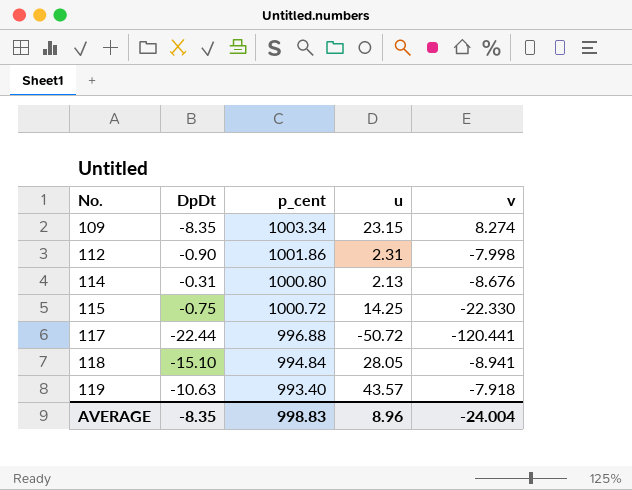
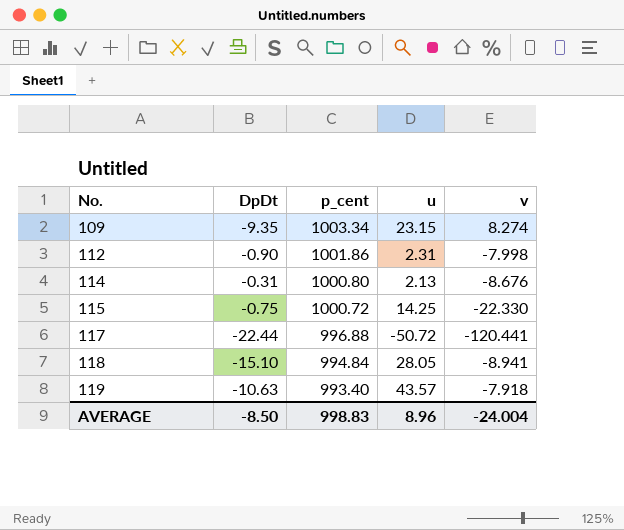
109 | DpDt: -8.35 -> -9.35
AVERAGE | DpDt: -8.35 -> -8.50

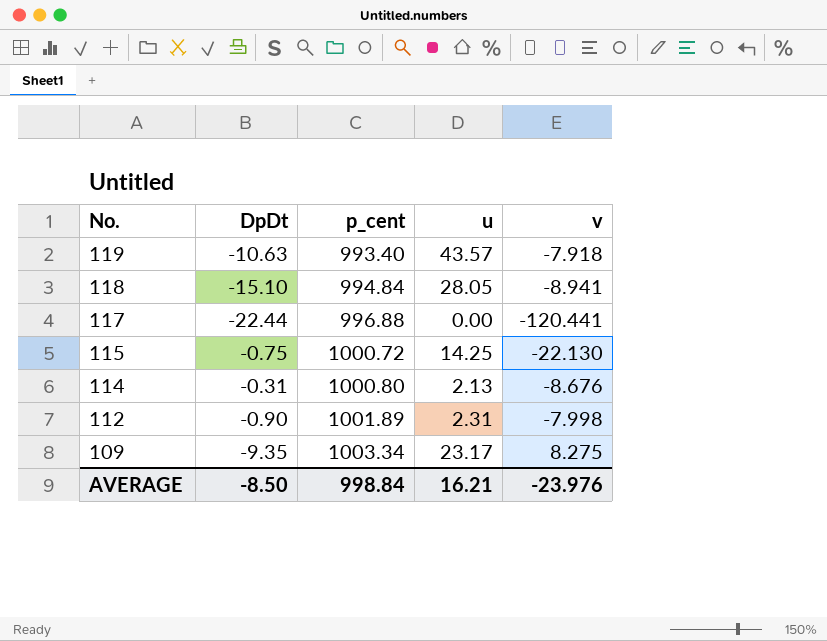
row order: No. ascending -> No. descending
117 | u: -50.72 -> 0.00
115 | v: -22.330 -> -22.130
112 | p_cent: 1001.86 -> 1001.89
109 | u: 23.15 -> 23.17
109 | v: 8.274 -> 8.275
AVERAGE | p_cent: 998.83 -> 998.84
AVERAGE | u: 8.96 -> 16.21
AVERAGE | v: -24.004 -> -23.976

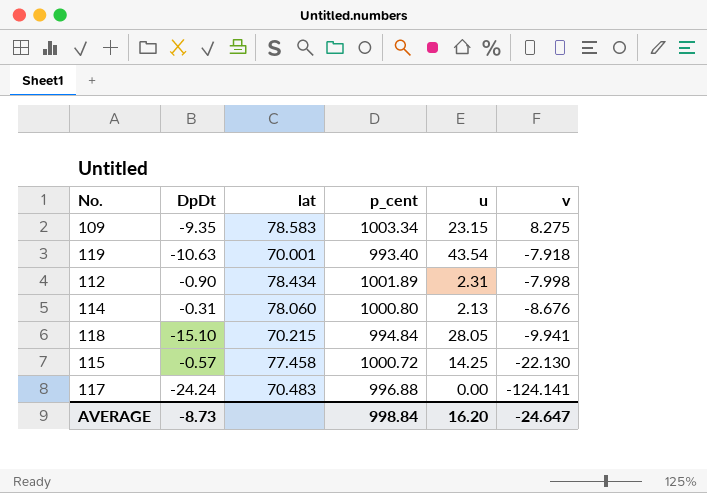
row order: No. descending -> v descending
column lat | position: none -> 3
109 | u: 23.17 -> 23.15
119 | u: 43.57 -> 43.54
118 | v: -8.941 -> -9.941
115 | DpDt: -0.75 -> -0.57
117 | DpDt: -22.44 -> -24.24
117 | v: -120.441 -> -124.141
AVERAGE | DpDt: -8.50 -> -8.73
AVERAGE | u: 16.21 -> 16.20
AVERAGE | v: -23.976 -> -24.647

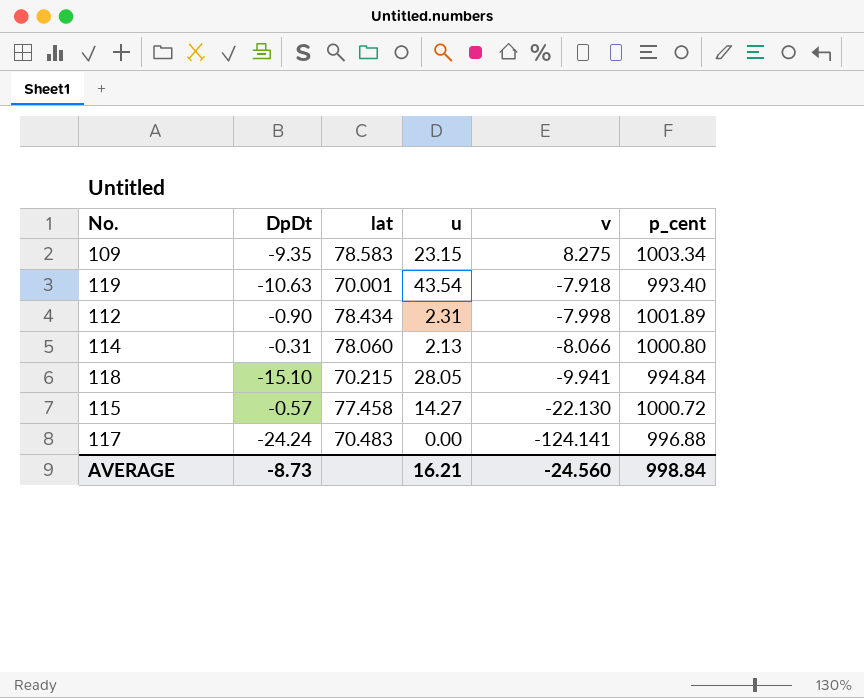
column p_cent | position: 4 -> 6
114 | v: -8.676 -> -8.066
115 | u: 14.25 -> 14.27
AVERAGE | u: 16.20 -> 16.21
AVERAGE | v: -24.647 -> -24.560

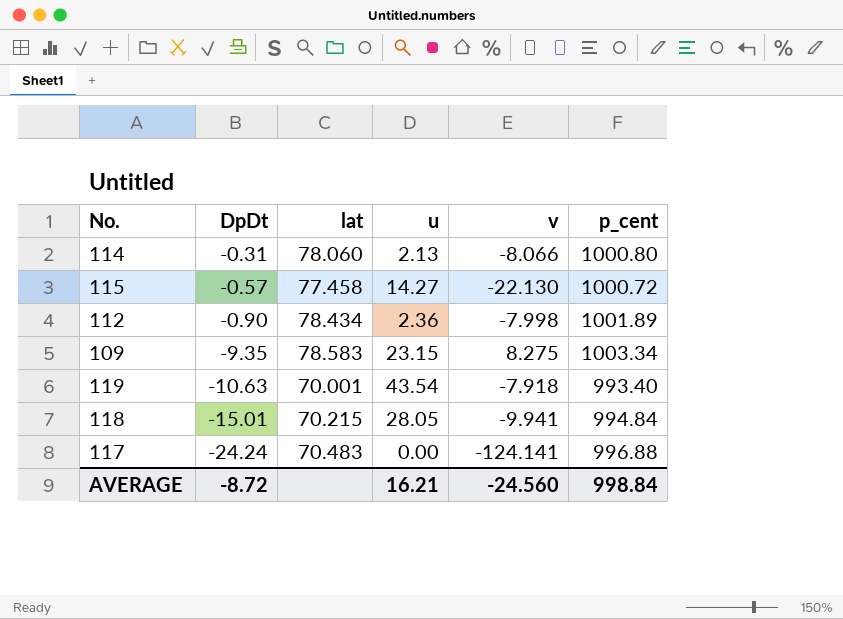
row order: v descending -> DpDt descending
112 | u: 2.31 -> 2.36
118 | DpDt: -15.10 -> -15.01
AVERAGE | DpDt: -8.73 -> -8.72

